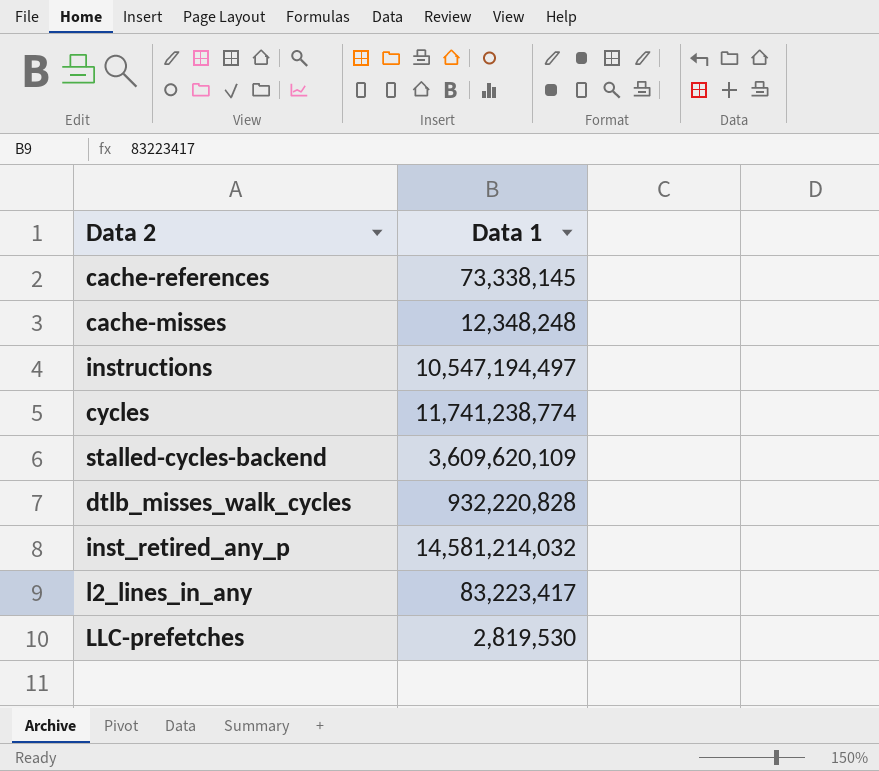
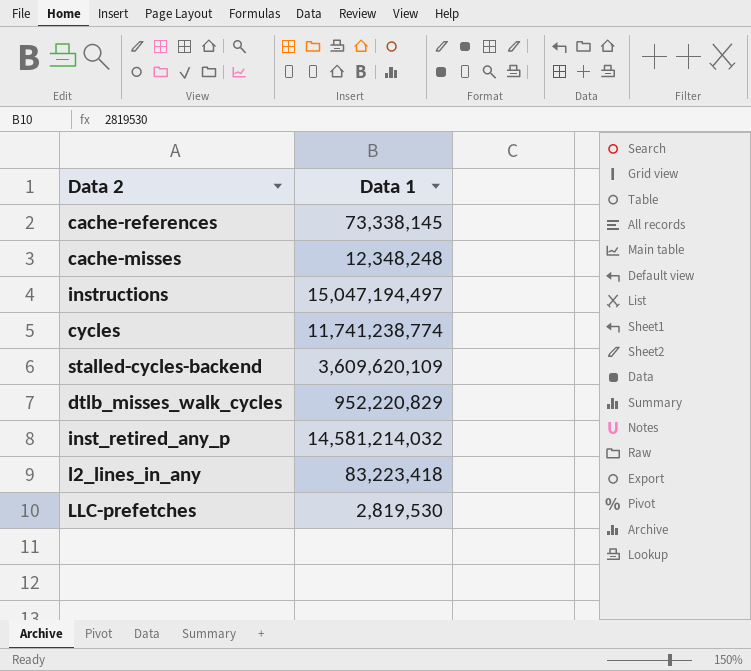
instructions | Data 1: 10,547,194,497 -> 15,047,194,497
dtlb_misses_walk_cycles | Data 1: 932,220,828 -> 952,220,829
l2_lines_in_any | Data 1: 83,223,417 -> 83,223,418

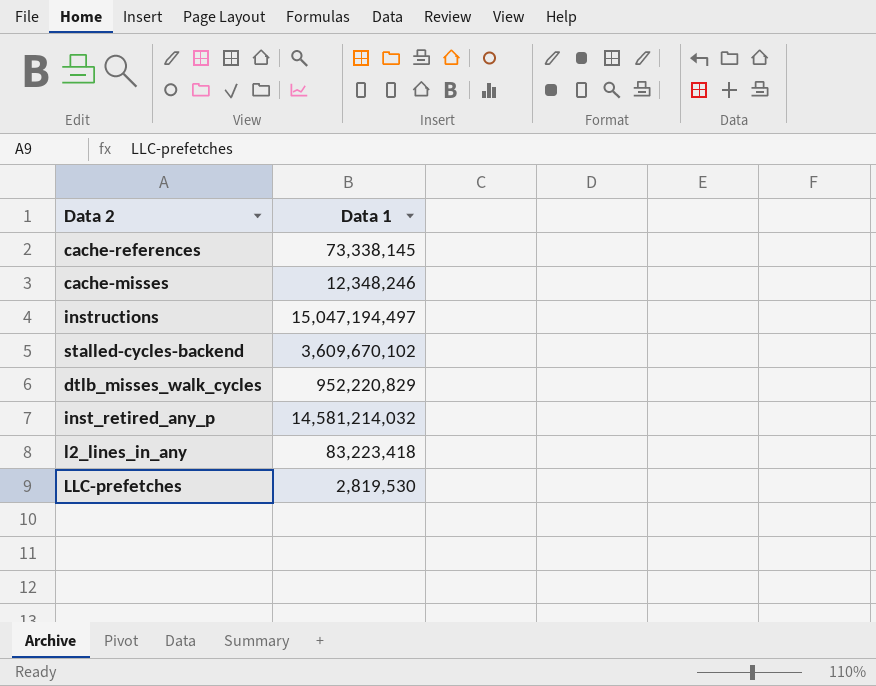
row cycles: 11,741,238,774 -> none
cache-misses | Data 1: 12,348,248 -> 12,348,246
stalled-cycles-backend | Data 1: 3,609,620,109 -> 3,609,670,102

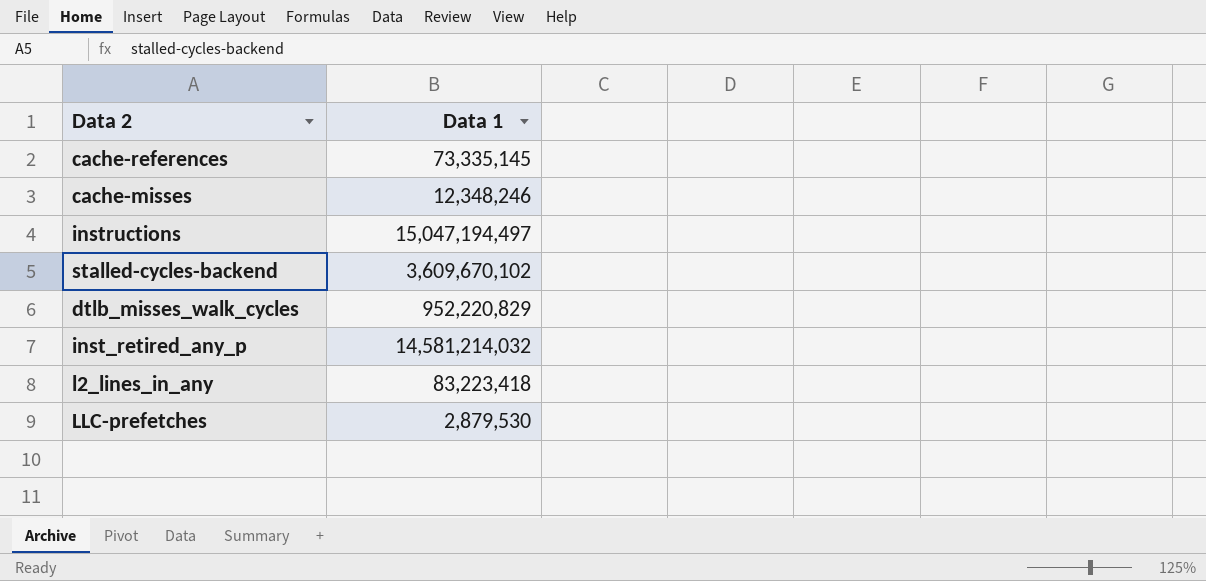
cache-references | Data 1: 73,338,145 -> 73,335,145
LLC-prefetches | Data 1: 2,819,530 -> 2,879,530

